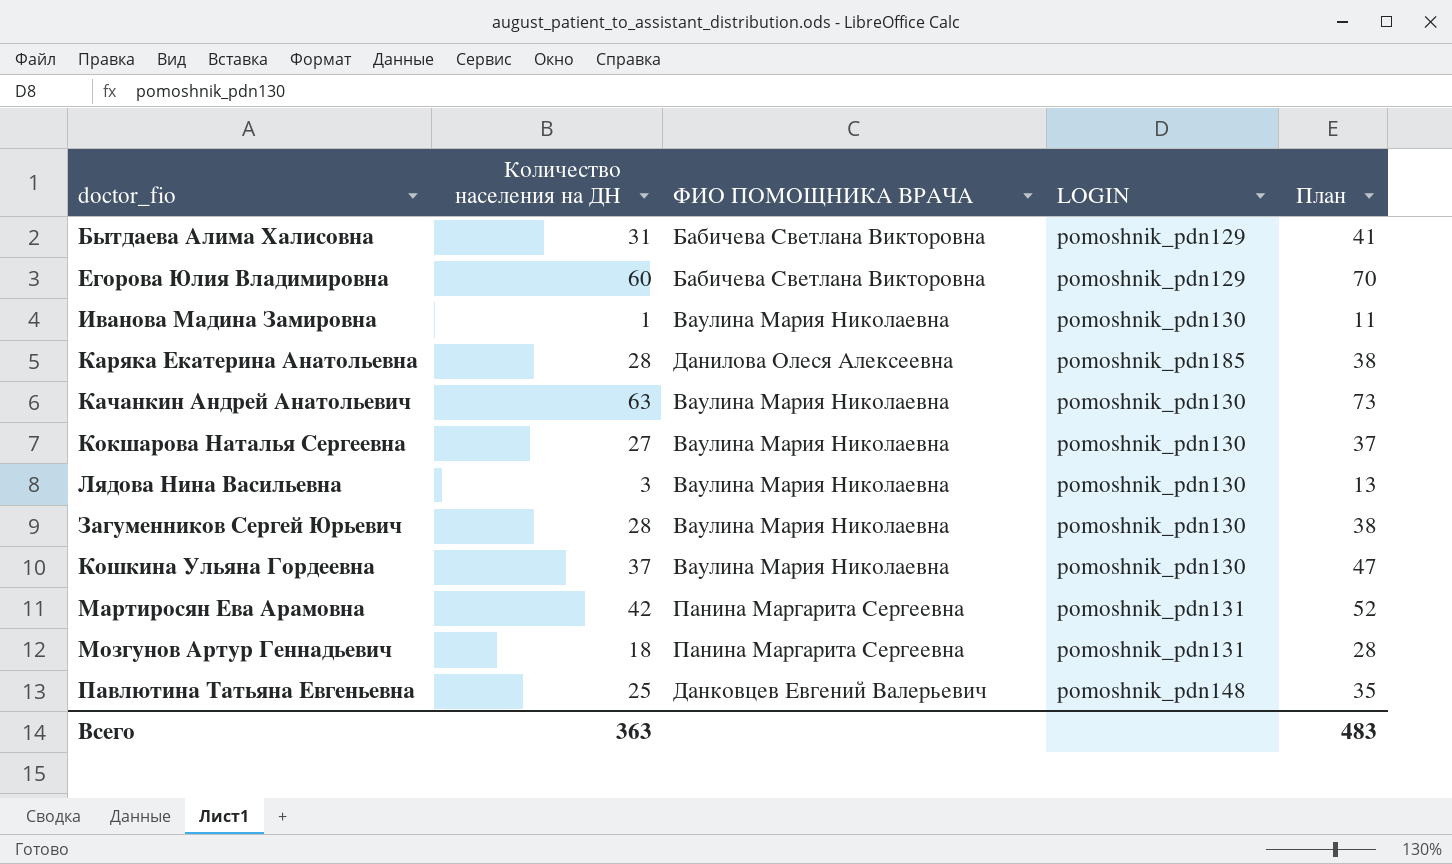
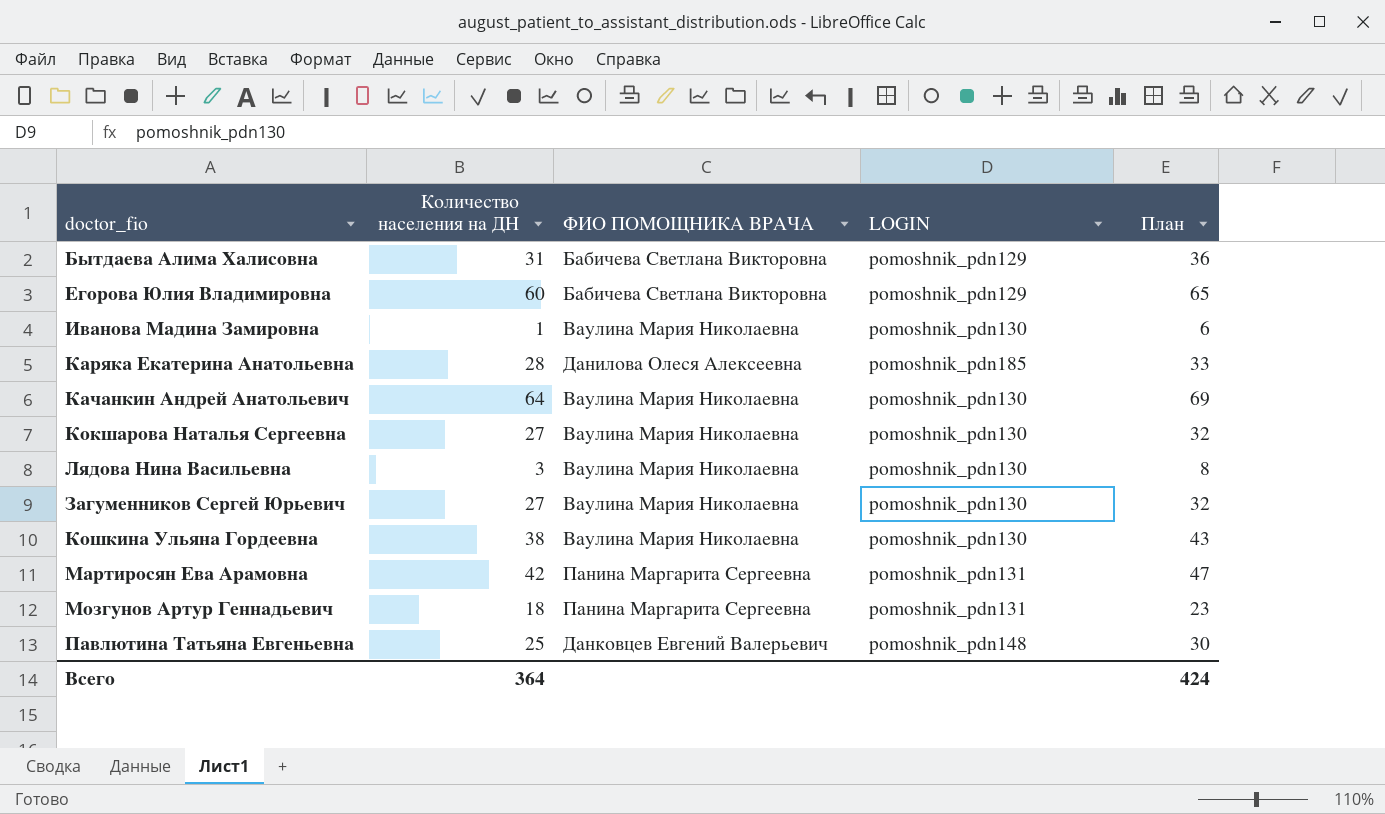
column План | formula: [Количество населения на ДН] + 10 -> [Количество населения на ДН] + 5
Качанкин Андрей Анатольевич | Количество населения на ДН: 63 -> 64
Загуменников Сергей Юрьевич | Количество населения на ДН: 28 -> 27
Кошкина Ульяна Гордеевна | Количество населения на ДН: 37 -> 38
Всего | Количество населения на ДН: 363 -> 364
Всего | План: 483 -> 424

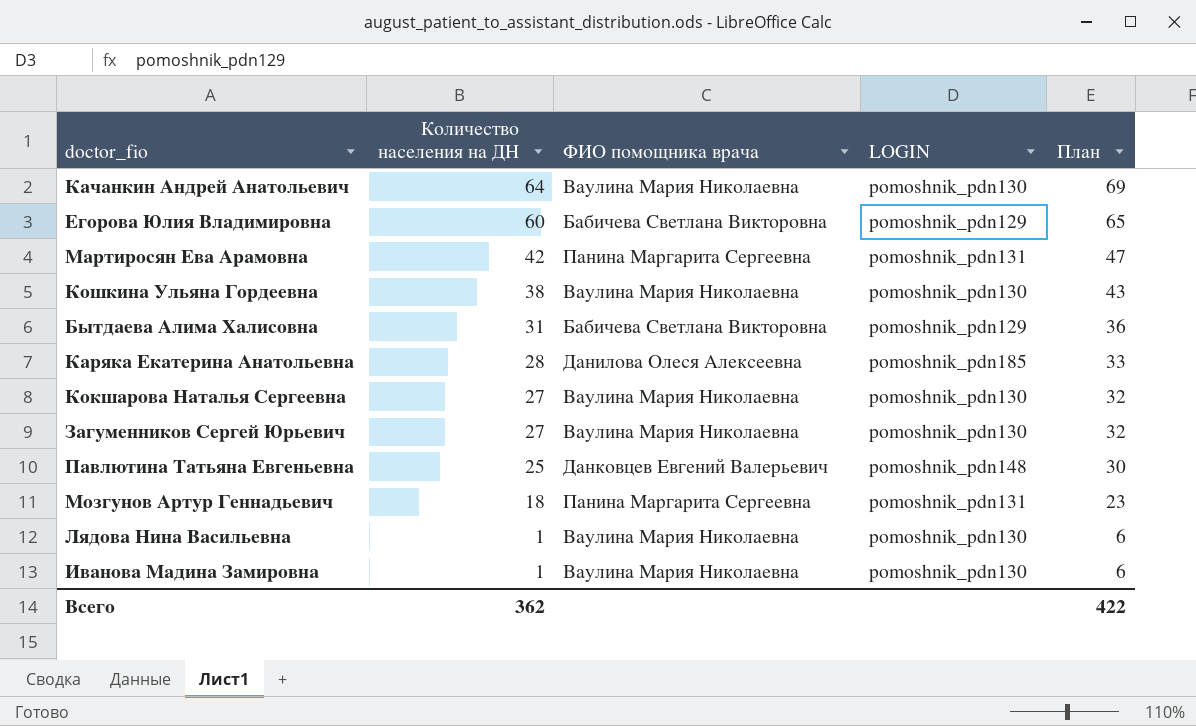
row order: none -> Количество населения на ДН descending
column name: ФИО ПОМОЩНИКА ВРАЧА -> ФИО помощника врача
Лядова Нина Васильевна | Количество населения на ДН: 3 -> 1
Лядова Нина Васильевна | План: 8 -> 6
Всего | Количество населения на ДН: 364 -> 362
Всего | План: 424 -> 422

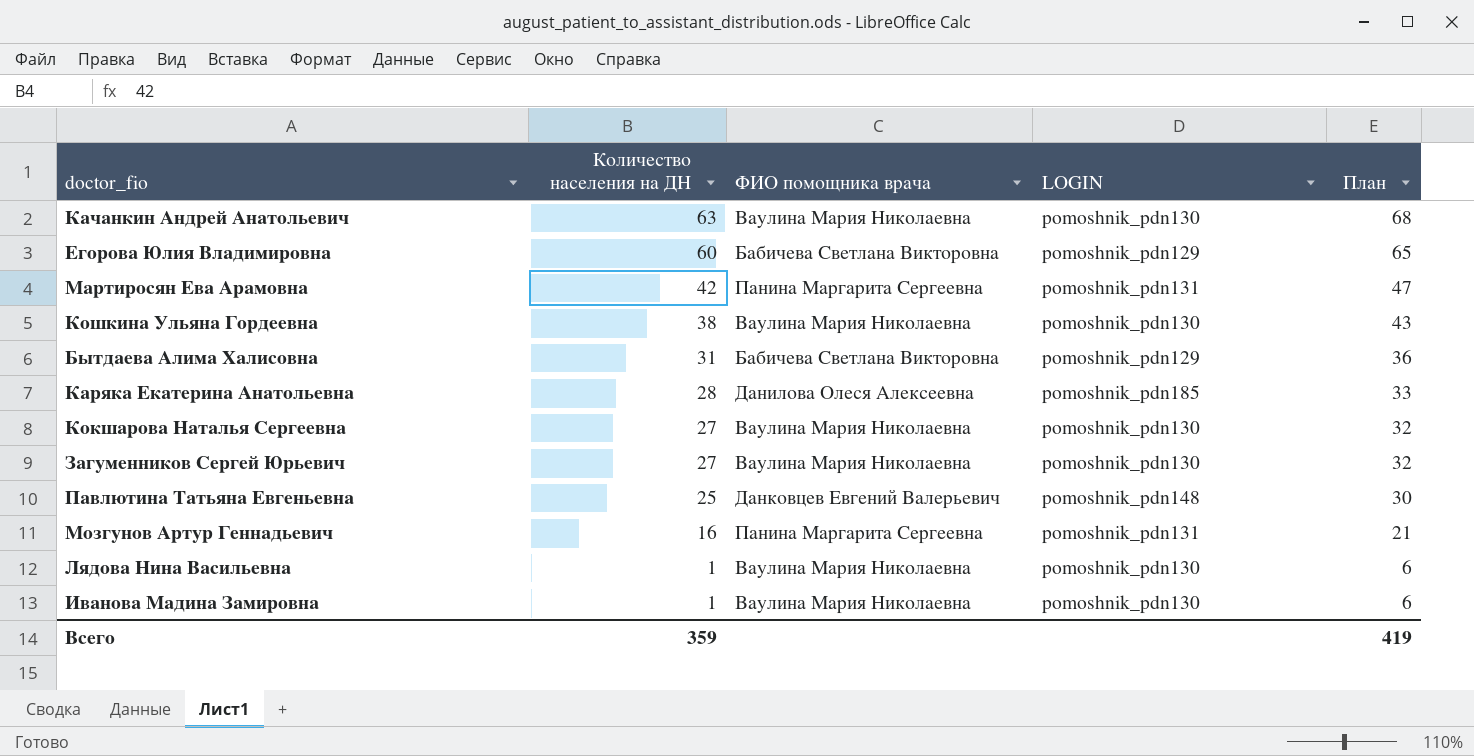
Качанкин Андрей Анатольевич | Количество населения на ДН: 64 -> 63
Качанкин Андрей Анатольевич | План: 69 -> 68
Мозгунов Артур Геннадьевич | Количество населения на ДН: 18 -> 16
Мозгунов Артур Геннадьевич | План: 23 -> 21
Всего | Количество населения на ДН: 362 -> 359
Всего | План: 422 -> 419

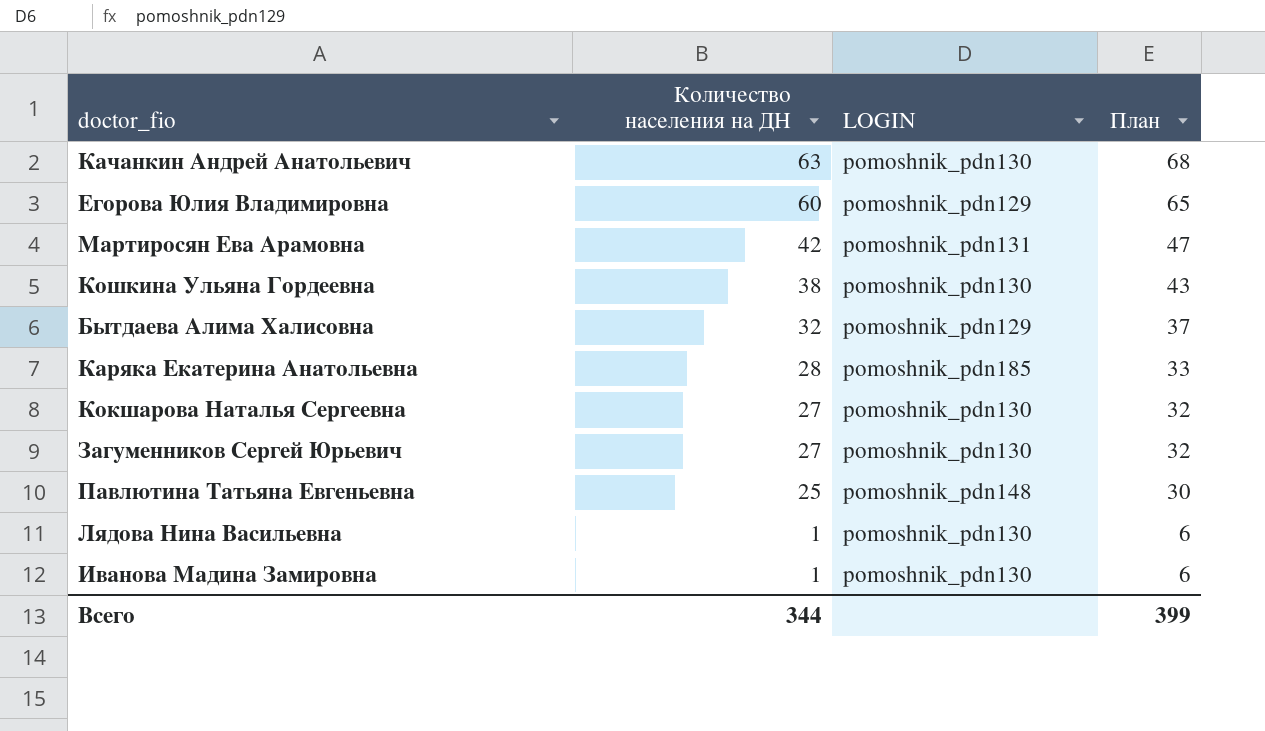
column ФИО помощника врача | position: 3 -> none
row Мозгунов Артур Геннадьевич: 16 | Панина Маргарита Сергеевна | pomoshnik_pdn131 | 21 -> none
Бытдаева Алима Халисовна | Количество населения на ДН: 31 -> 32
Бытдаева Алима Халисовна | План: 36 -> 37
Всего | Количество населения на ДН: 359 -> 344
Всего | План: 419 -> 399

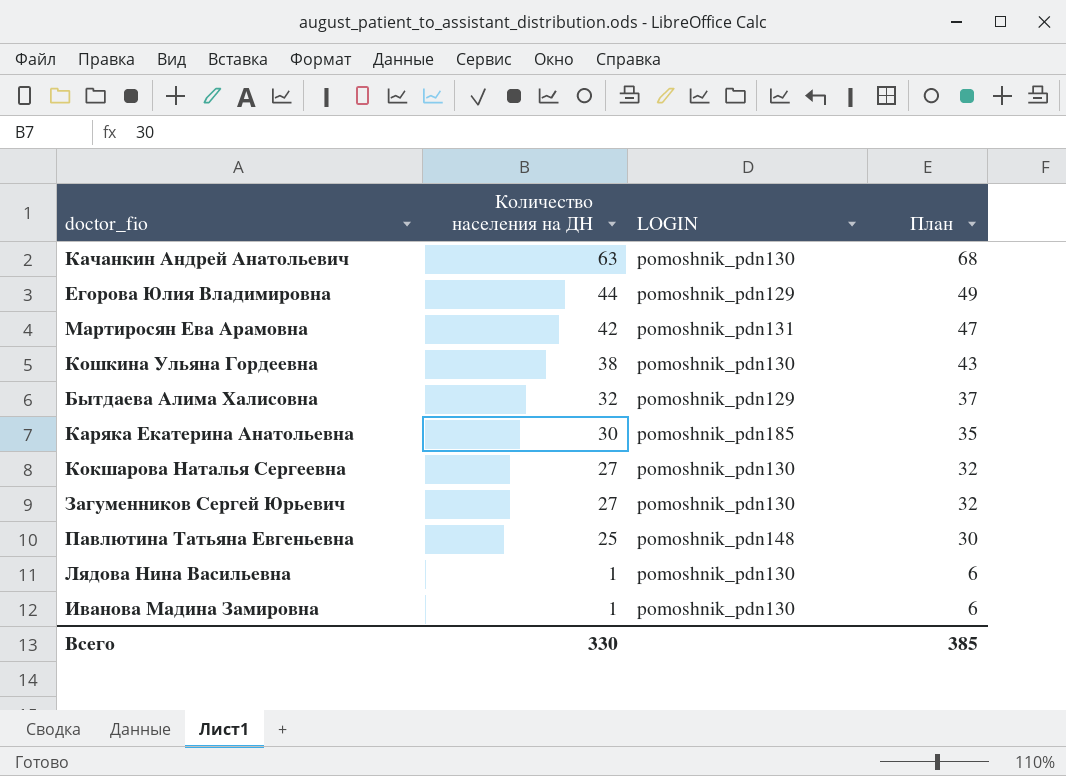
Егорова Юлия Владимировна | Количество населения на ДН: 60 -> 44
Егорова Юлия Владимировна | План: 65 -> 49
Каряка Екатерина Анатольевна | Количество населения на ДН: 28 -> 30
Каряка Екатерина Анатольевна | План: 33 -> 35
Всего | Количество населения на ДН: 344 -> 330
Всего | План: 399 -> 385

